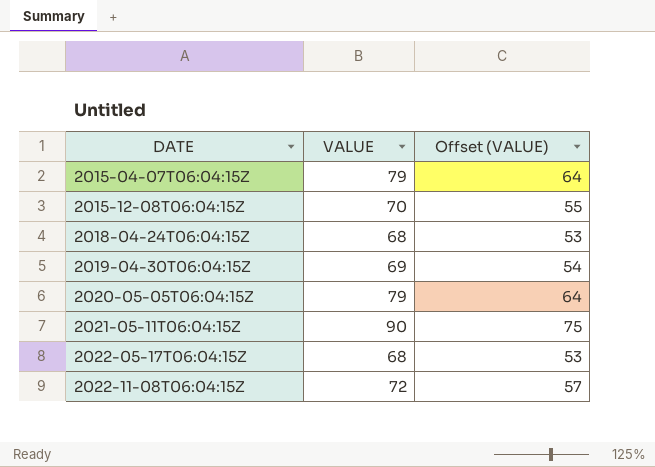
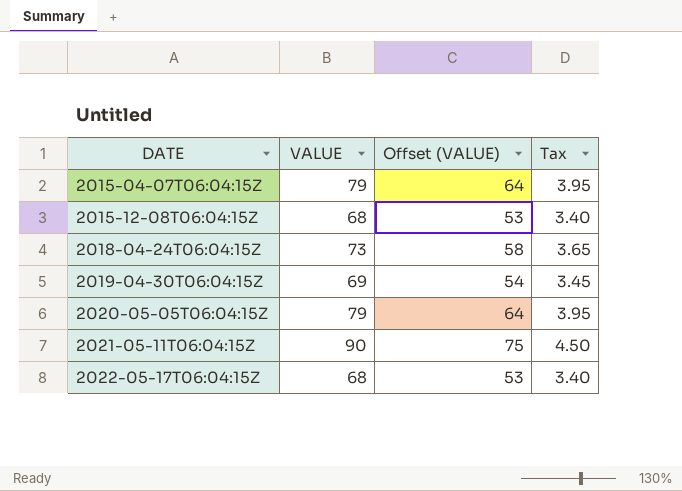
column Tax | formula: none -> [VALUE] * 0.05
row 2022-11-08T06:04:15Z: 72 | 57 -> none
2015-12-08T06:04:15Z | VALUE: 70 -> 68
2015-12-08T06:04:15Z | Offset (VALUE): 55 -> 53
2018-04-24T06:04:15Z | VALUE: 68 -> 73
2018-04-24T06:04:15Z | Offset (VALUE): 53 -> 58

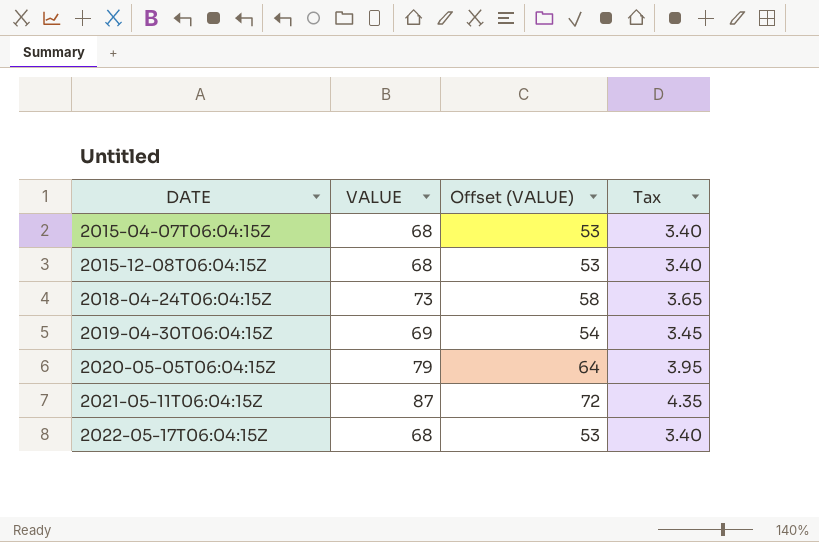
2015-04-07T06:04:15Z | VALUE: 79 -> 68
2015-04-07T06:04:15Z | Offset (VALUE): 64 -> 53
2015-04-07T06:04:15Z | Tax: 3.95 -> 3.40
2021-05-11T06:04:15Z | VALUE: 90 -> 87
2021-05-11T06:04:15Z | Offset (VALUE): 75 -> 72
2021-05-11T06:04:15Z | Tax: 4.50 -> 4.35

